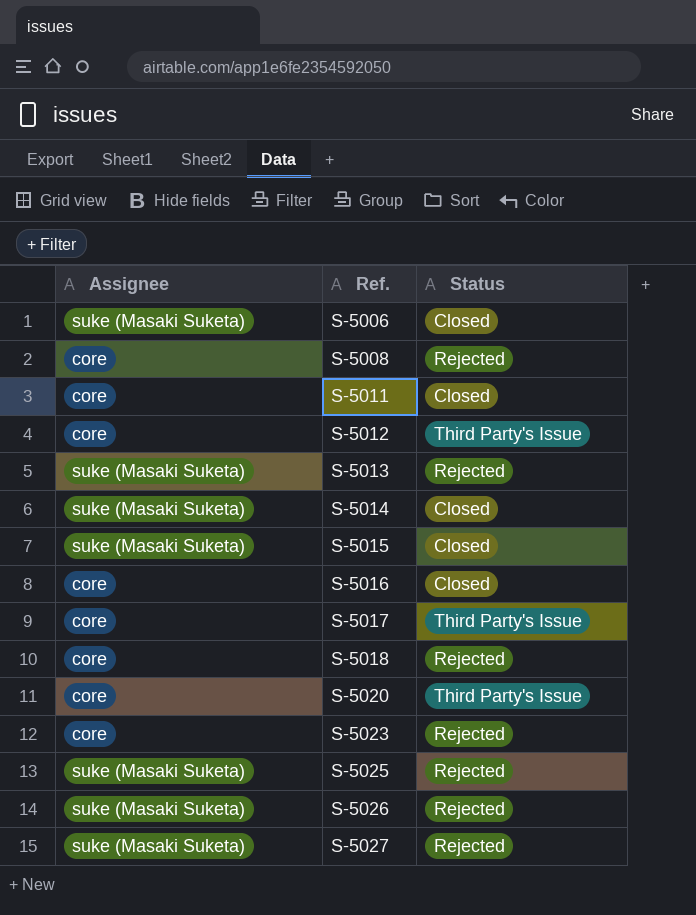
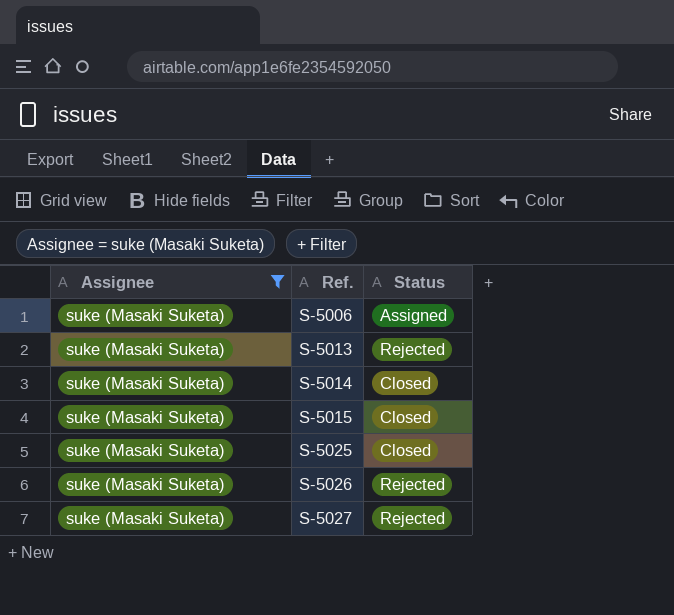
filter: none -> Assignee = suke (Masaki Suketa)
S-5006 | Status: Closed -> Assigned
S-5025 | Status: Rejected -> Closed

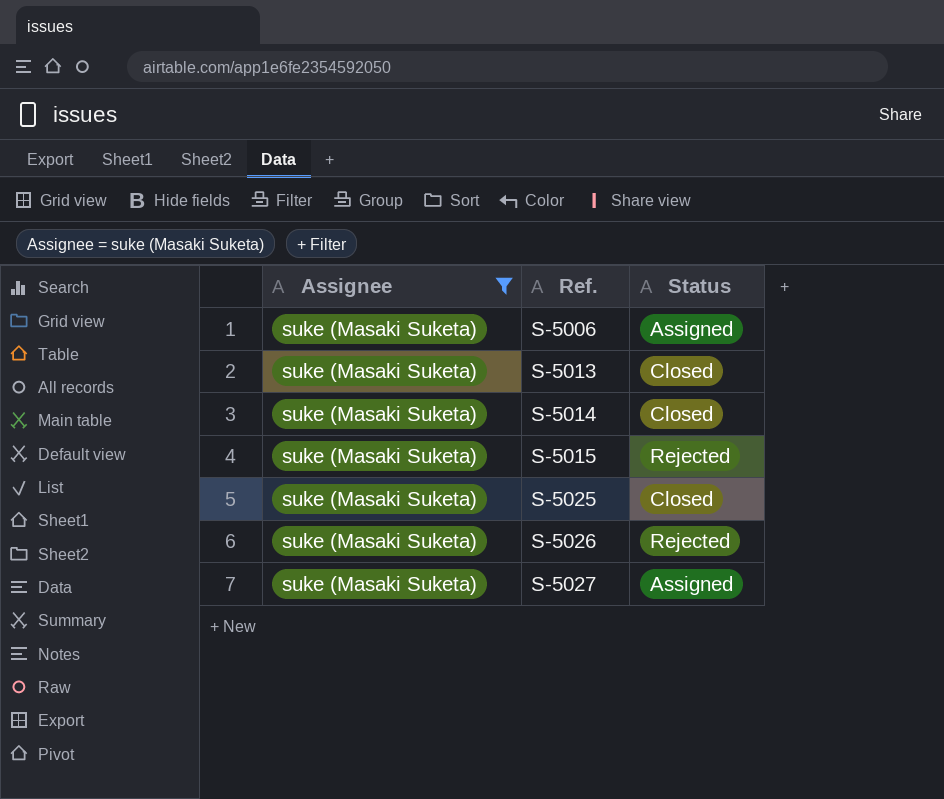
S-5013 | Status: Rejected -> Closed
S-5015 | Status: Closed -> Rejected
S-5027 | Status: Rejected -> Assigned

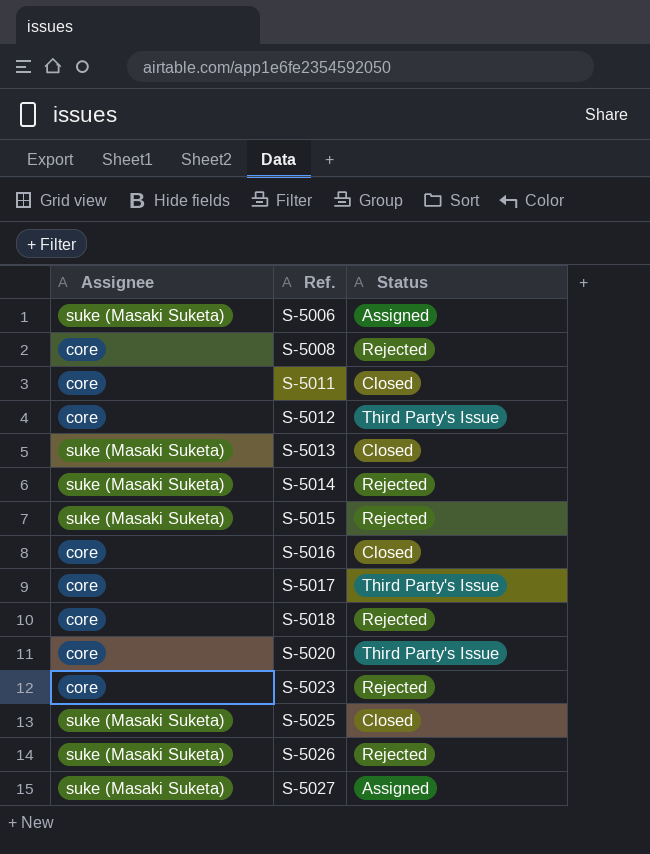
filter: Assignee = suke (Masaki Suketa) -> none
S-5014 | Status: Closed -> Rejected

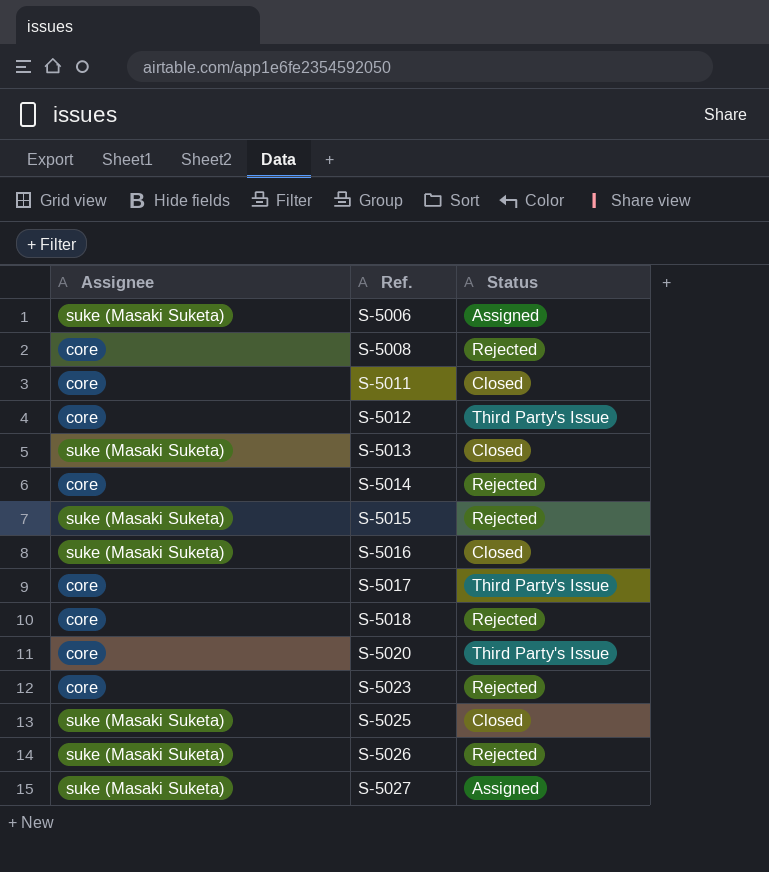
S-5014 | Assignee: suke (Masaki Suketa) -> core
S-5016 | Assignee: core -> suke (Masaki Suketa)

